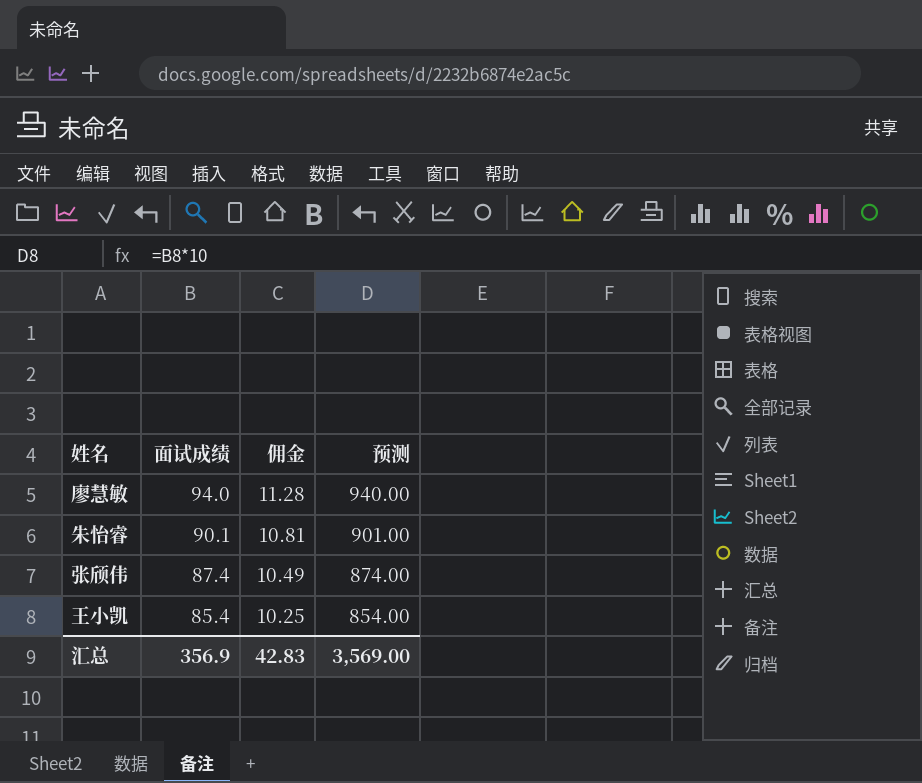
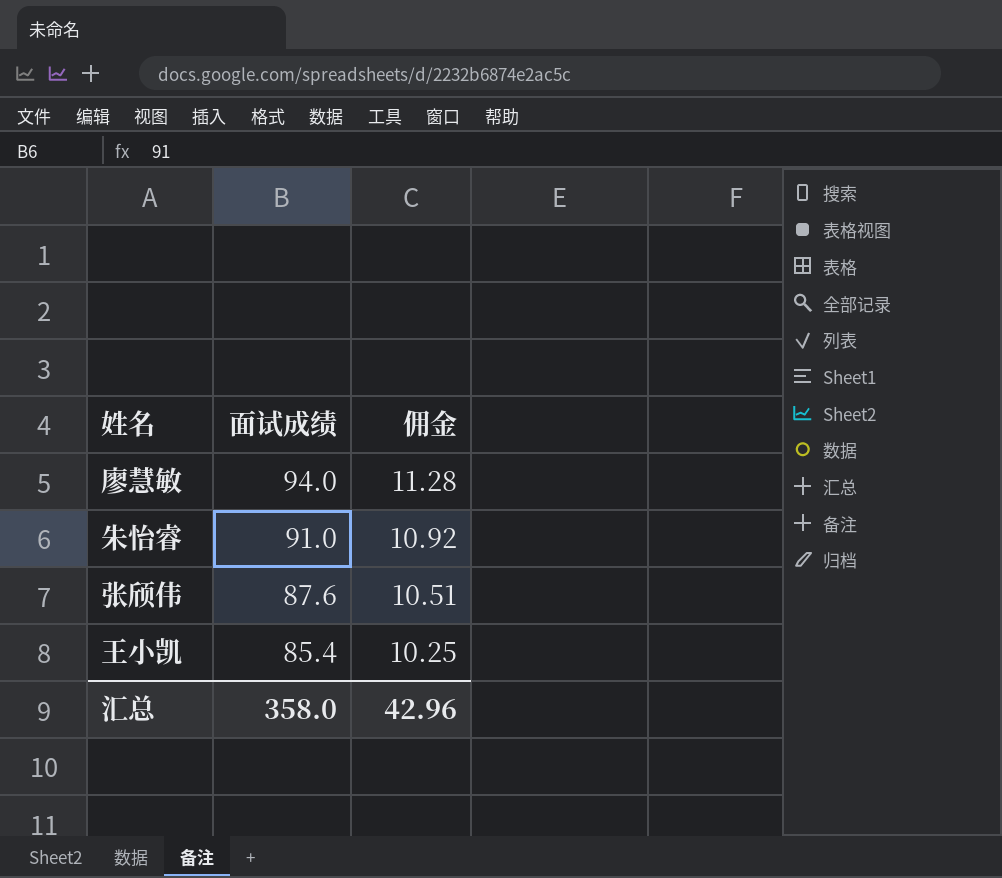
column 预测 | formula: [面试成绩] * 10 -> none
朱怡睿 | 面试成绩: 90.1 -> 91.0
朱怡睿 | 佣金: 10.81 -> 10.92
张颀伟 | 面试成绩: 87.4 -> 87.6
张颀伟 | 佣金: 10.49 -> 10.51
汇总 | 面试成绩: 356.9 -> 358.0
汇总 | 佣金: 42.83 -> 42.96

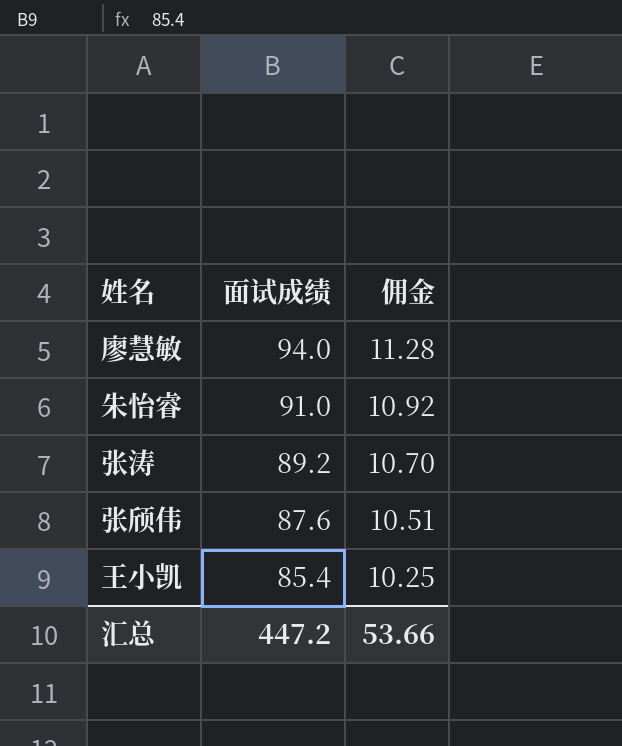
row 张涛: none -> 89.2 | 10.70
汇总 | 面试成绩: 358.0 -> 447.2
汇总 | 佣金: 42.96 -> 53.66

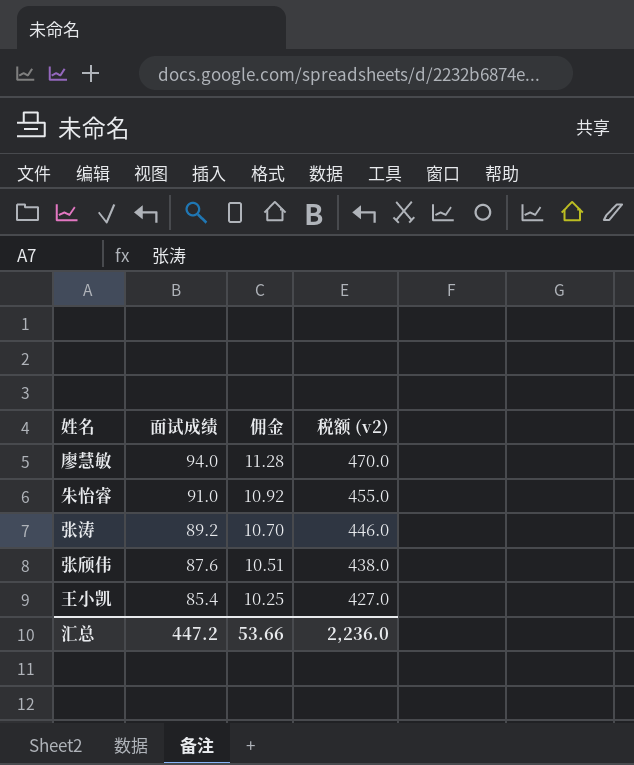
column 税额 (v2) | formula: none -> [面试成绩] * 5

